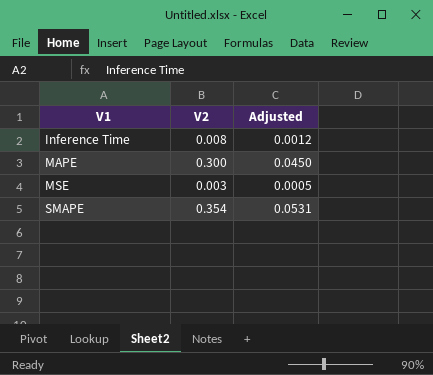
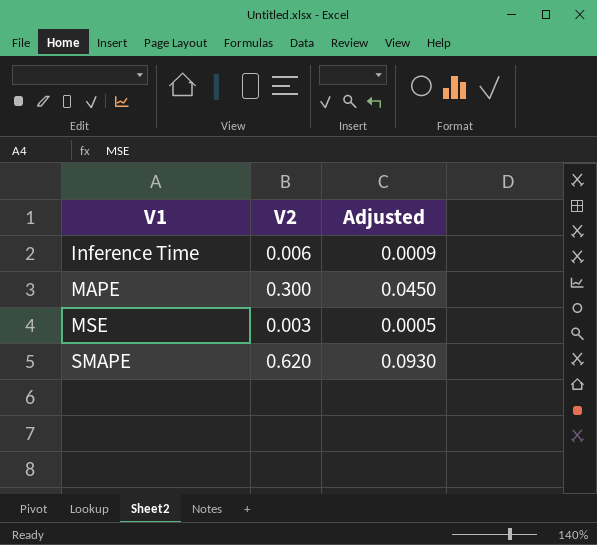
Inference Time | V2: 0.008 -> 0.006
Inference Time | Adjusted: 0.0012 -> 0.0009
SMAPE | V2: 0.354 -> 0.620
SMAPE | Adjusted: 0.0531 -> 0.0930

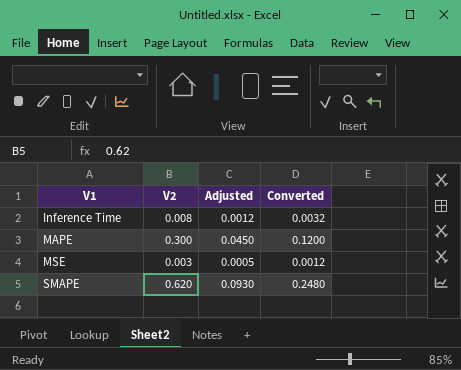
column Converted | formula: none -> [V2] * 0.4
Inference Time | V2: 0.006 -> 0.008
Inference Time | Adjusted: 0.0009 -> 0.0012

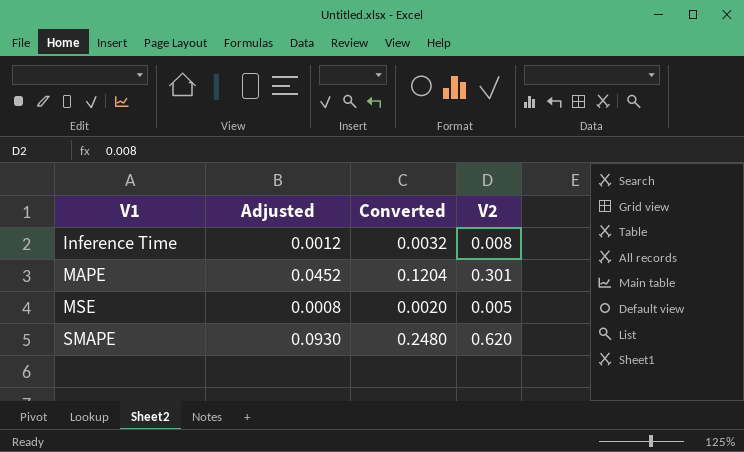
column V2 | position: 2 -> 4
MAPE | Adjusted: 0.0450 -> 0.0452
MAPE | Converted: 0.1200 -> 0.1204
MAPE | V2: 0.300 -> 0.301
MSE | Adjusted: 0.0005 -> 0.0008
MSE | Converted: 0.0012 -> 0.0020
MSE | V2: 0.003 -> 0.005

